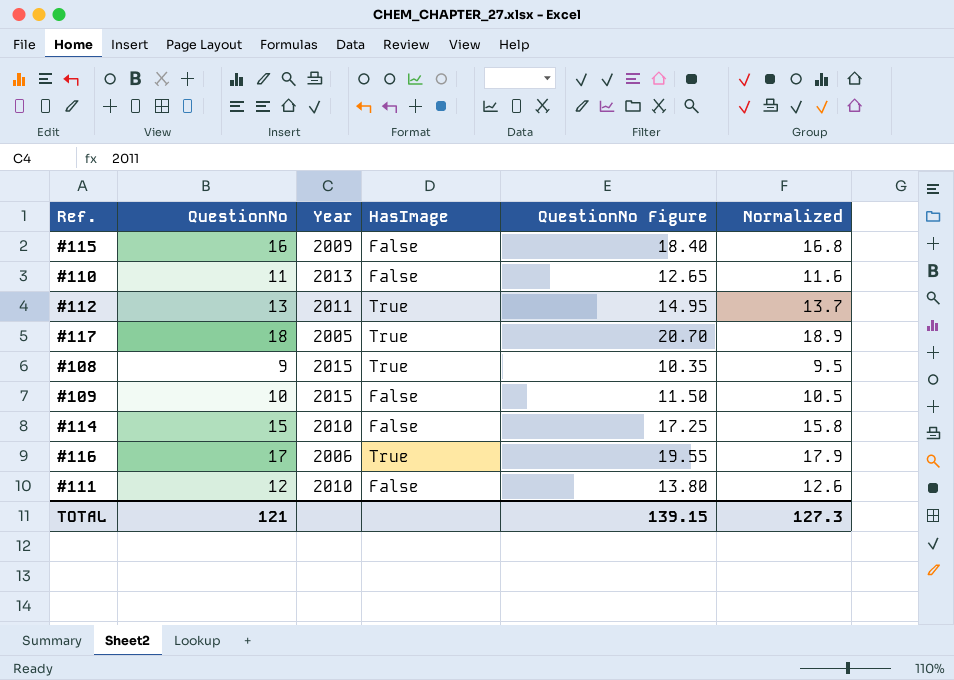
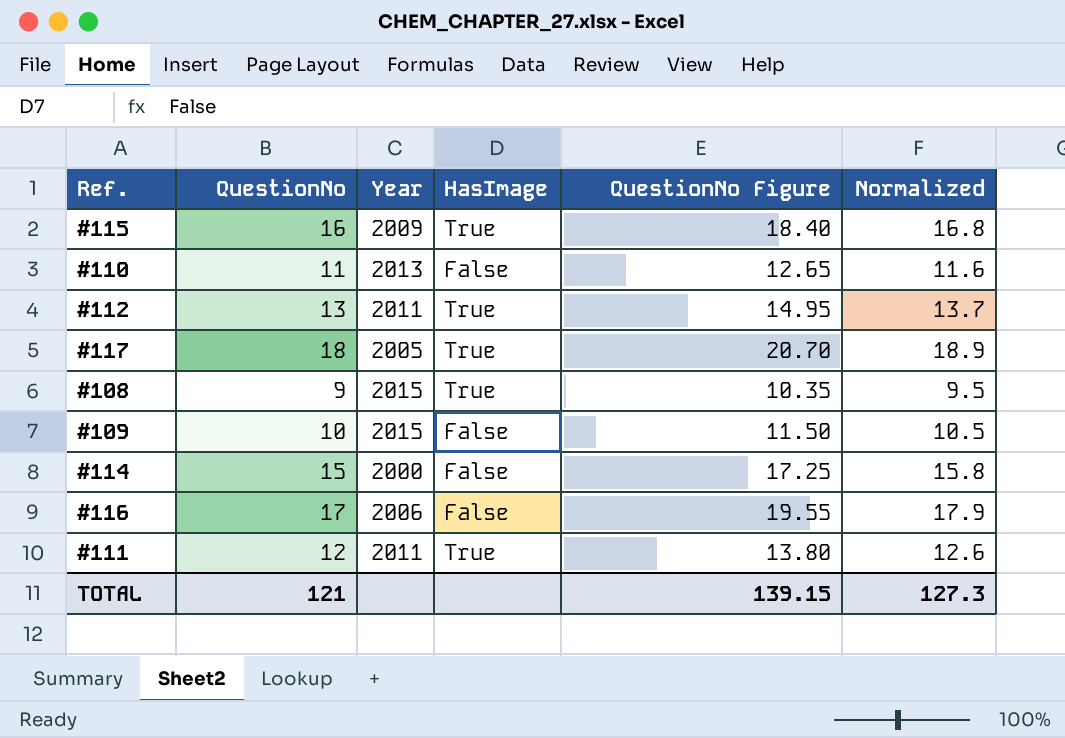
#115 | HasImage: False -> True
#114 | Year: 2010 -> 2000
#116 | HasImage: True -> False
#111 | Year: 2010 -> 2011
#111 | HasImage: False -> True

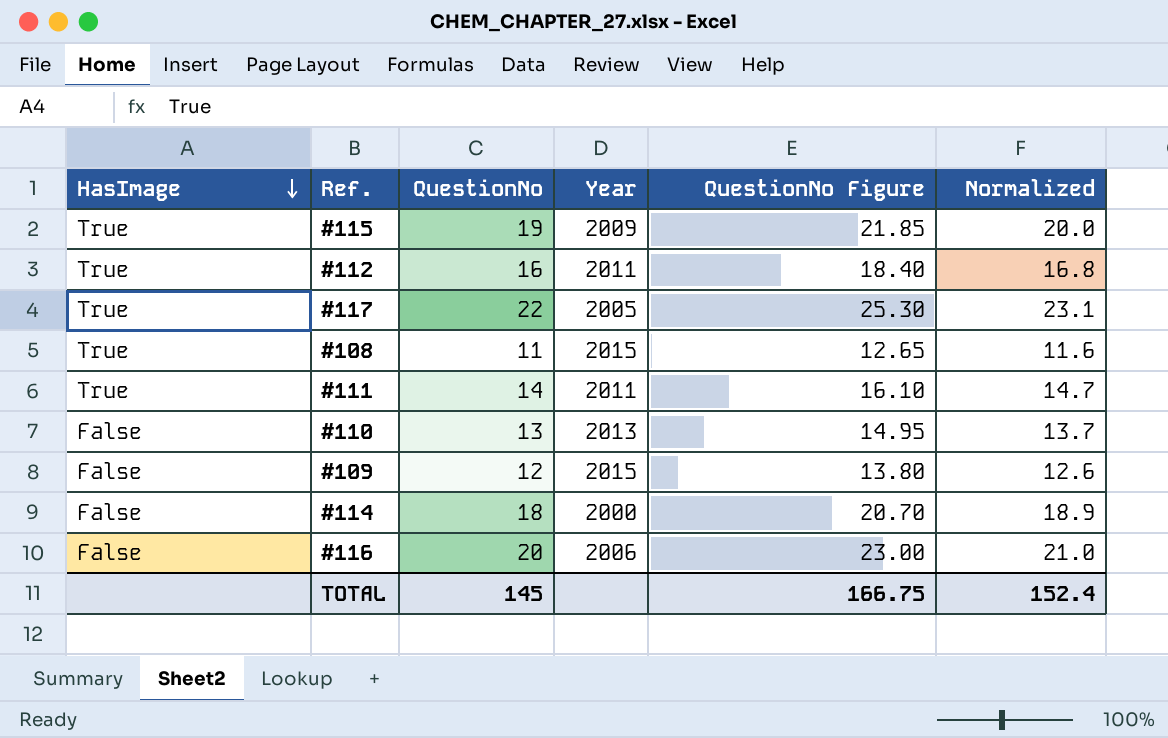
row order: none -> HasImage descending
column HasImage | position: 4 -> 1
#115 | QuestionNo: 16 -> 19
#115 | QuestionNo Figure: 18.40 -> 21.85
#115 | Normalized: 16.8 -> 20.0
#112 | QuestionNo: 13 -> 16
#112 | QuestionNo Figure: 14.95 -> 18.40
#112 | Normalized: 13.7 -> 16.8
#117 | QuestionNo: 18 -> 22
#117 | QuestionNo Figure: 20.70 -> 25.30
#117 | Normalized: 18.9 -> 23.1
#108 | QuestionNo: 9 -> 11
#108 | QuestionNo Figure: 10.35 -> 12.65
#108 | Normalized: 9.5 -> 11.6
#111 | QuestionNo: 12 -> 14
#111 | QuestionNo Figure: 13.80 -> 16.10
#111 | Normalized: 12.6 -> 14.7
#110 | QuestionNo: 11 -> 13
#110 | QuestionNo Figure: 12.65 -> 14.95
#110 | Normalized: 11.6 -> 13.7
#109 | QuestionNo: 10 -> 12
#109 | QuestionNo Figure: 11.50 -> 13.80
#109 | Normalized: 10.5 -> 12.6
#114 | QuestionNo: 15 -> 18
#114 | QuestionNo Figure: 17.25 -> 20.70
#114 | Normalized: 15.8 -> 18.9
#116 | QuestionNo: 17 -> 20
#116 | QuestionNo Figure: 19.55 -> 23.00
#116 | Normalized: 17.9 -> 21.0
TOTAL | QuestionNo: 121 -> 145
TOTAL | QuestionNo Figure: 139.15 -> 166.75
TOTAL | Normalized: 127.3 -> 152.4

